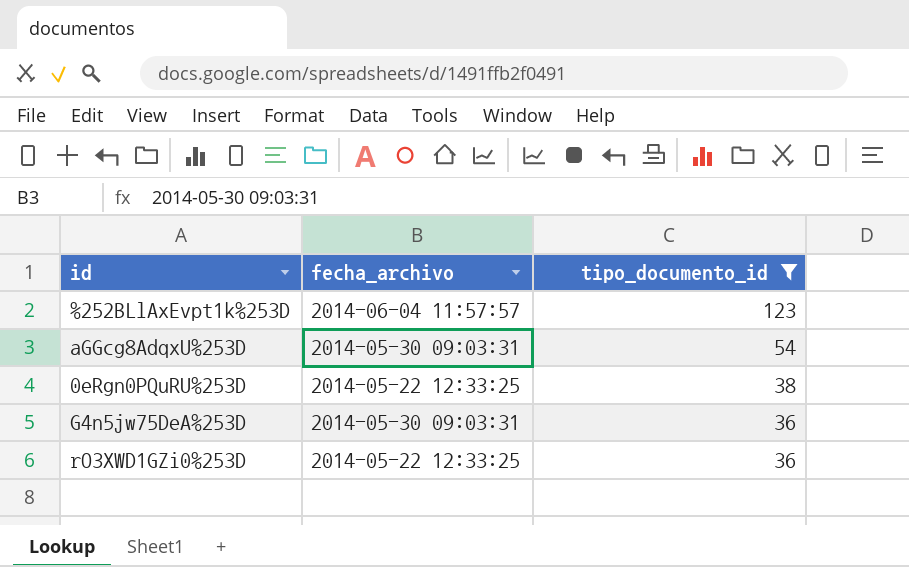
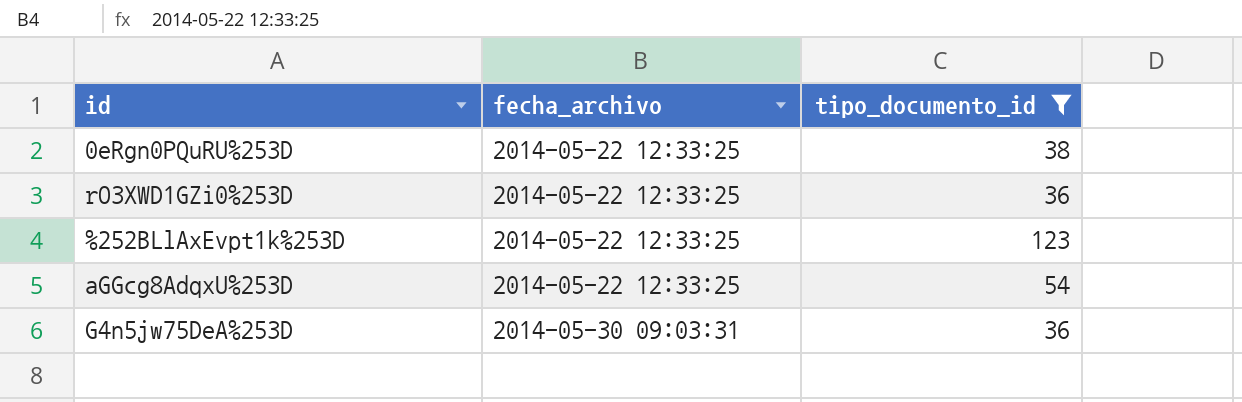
row order: tipo_documento_id descending -> fecha_archivo ascending
%252BLlAxEvpt1k%253D | fecha_archivo: 2014-06-04 11:57:57 -> 2014-05-22 12:33:25
aGGcg8AdqxU%253D | fecha_archivo: 2014-05-30 09:03:31 -> 2014-05-22 12:33:25

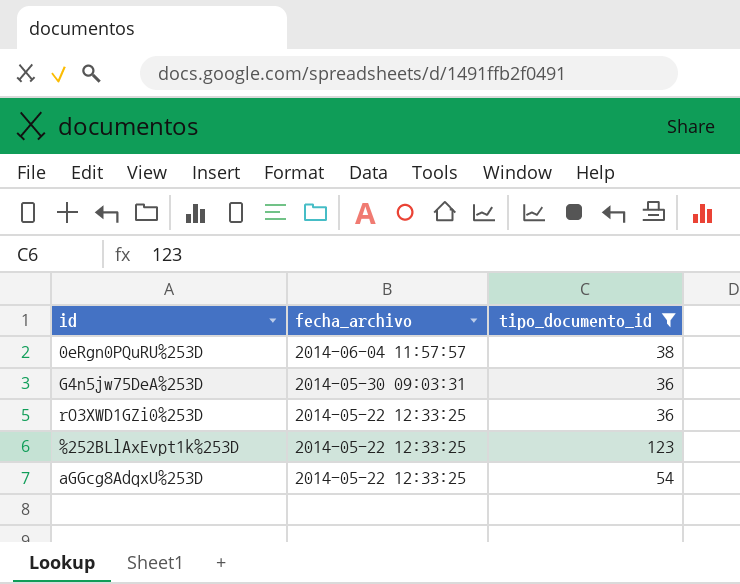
row order: fecha_archivo ascending -> fecha_archivo descending
0eRgn0PQuRU%253D | fecha_archivo: 2014-05-22 12:33:25 -> 2014-06-04 11:57:57

